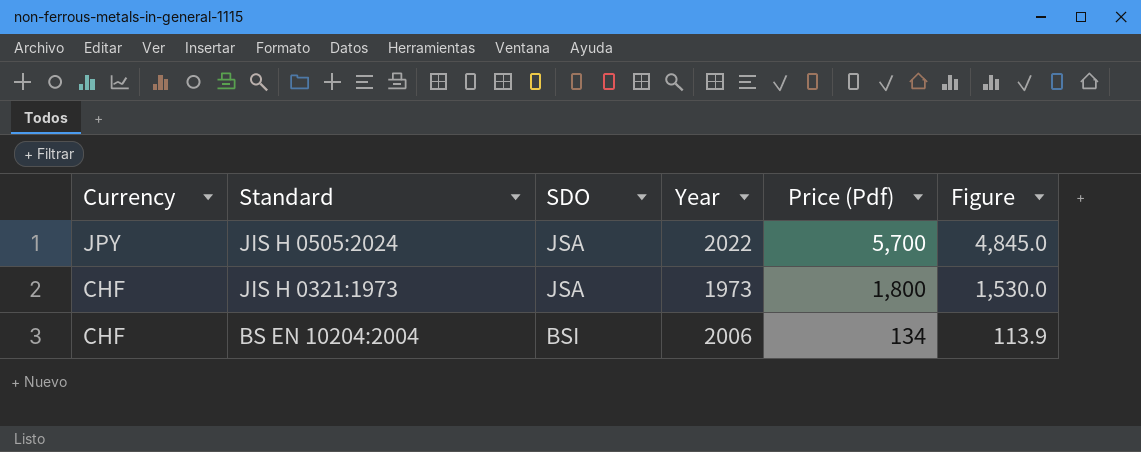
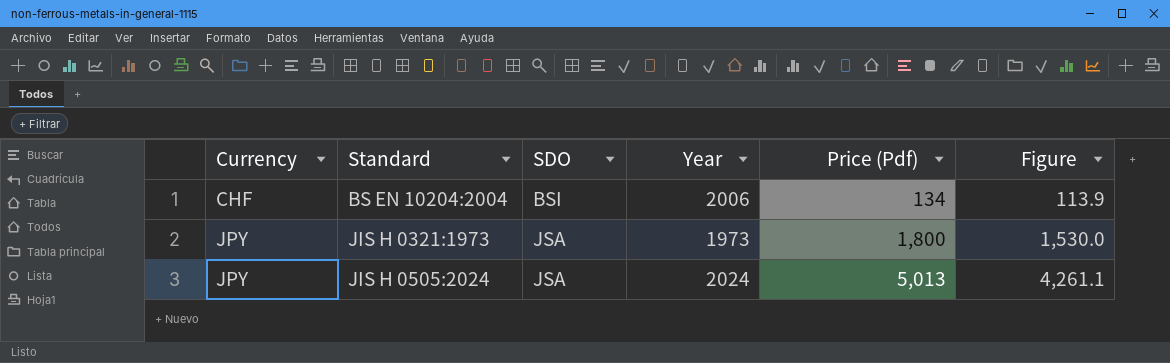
row order: Currency descending -> Currency ascending
JIS H 0321:1973 | Currency: CHF -> JPY
JIS H 0505:2024 | Year: 2022 -> 2024
JIS H 0505:2024 | Price (Pdf): 5,700 -> 5,013
JIS H 0505:2024 | Figure: 4,845.0 -> 4,261.1

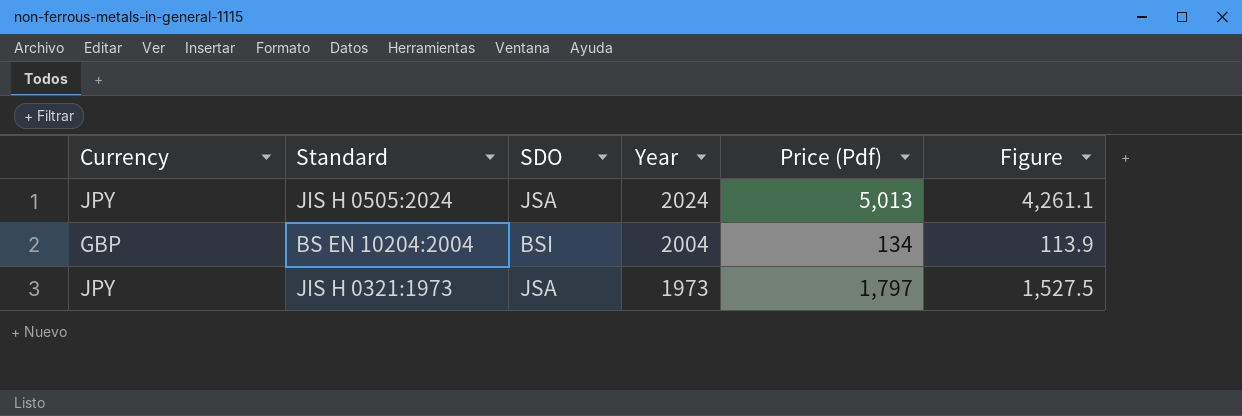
row order: Currency ascending -> Year descending
BS EN 10204:2004 | Currency: CHF -> GBP
BS EN 10204:2004 | Year: 2006 -> 2004
JIS H 0321:1973 | Price (Pdf): 1,800 -> 1,797
JIS H 0321:1973 | Figure: 1,530.0 -> 1,527.5

